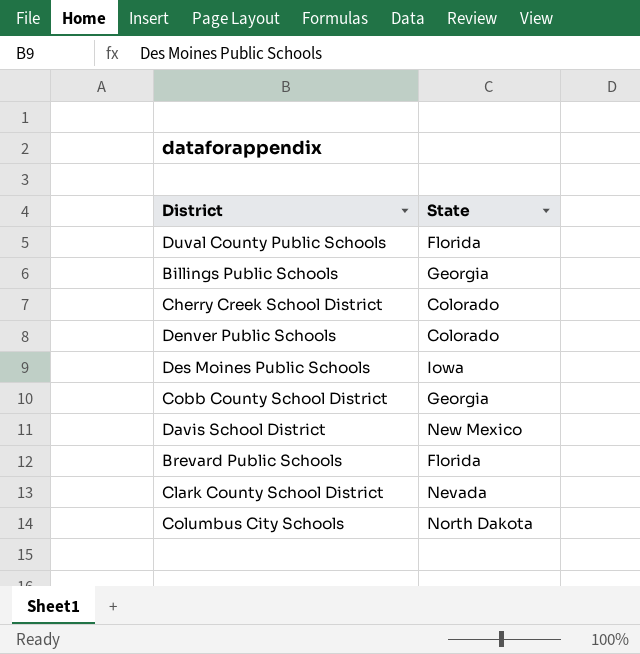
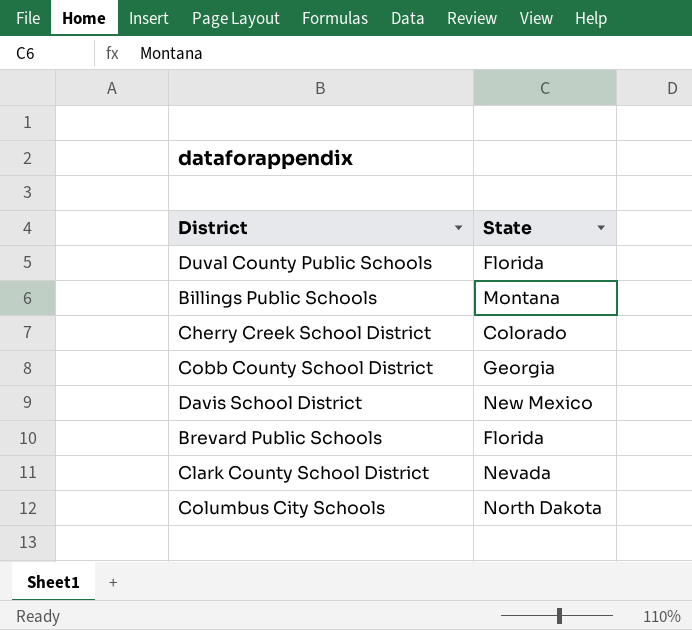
row Denver Public Schools: Colorado -> none
row Des Moines Public Schools: Iowa -> none
Billings Public Schools | State: Georgia -> Montana

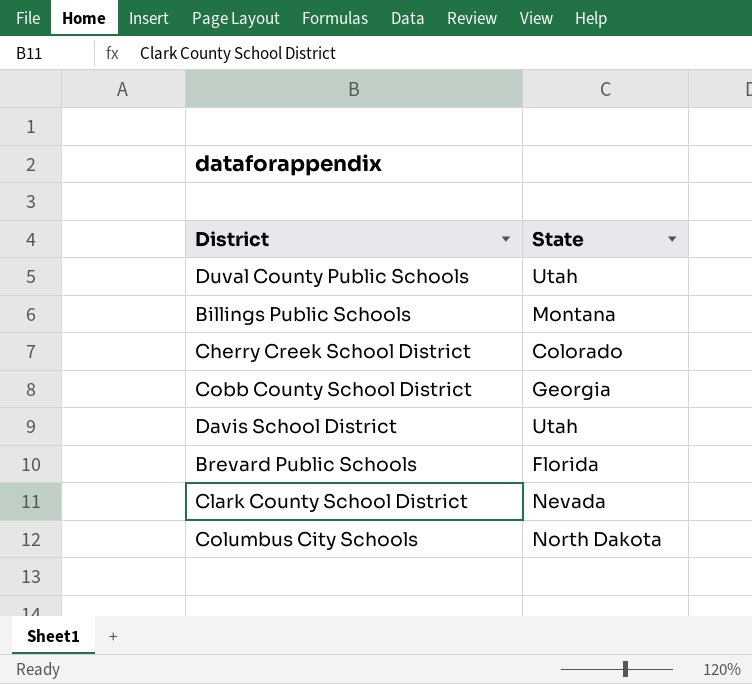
Duval County Public Schools | State: Florida -> Utah
Davis School District | State: New Mexico -> Utah

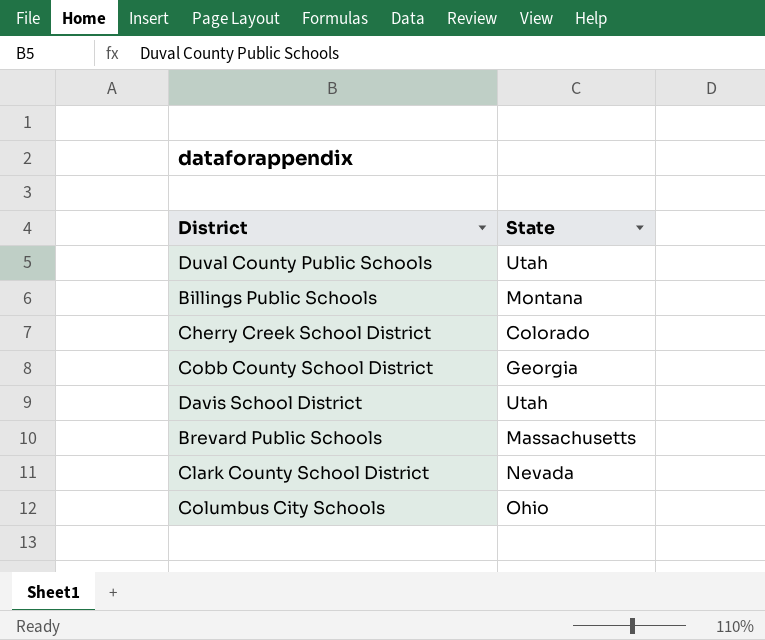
Brevard Public Schools | State: Florida -> Massachusetts
Columbus City Schools | State: North Dakota -> Ohio

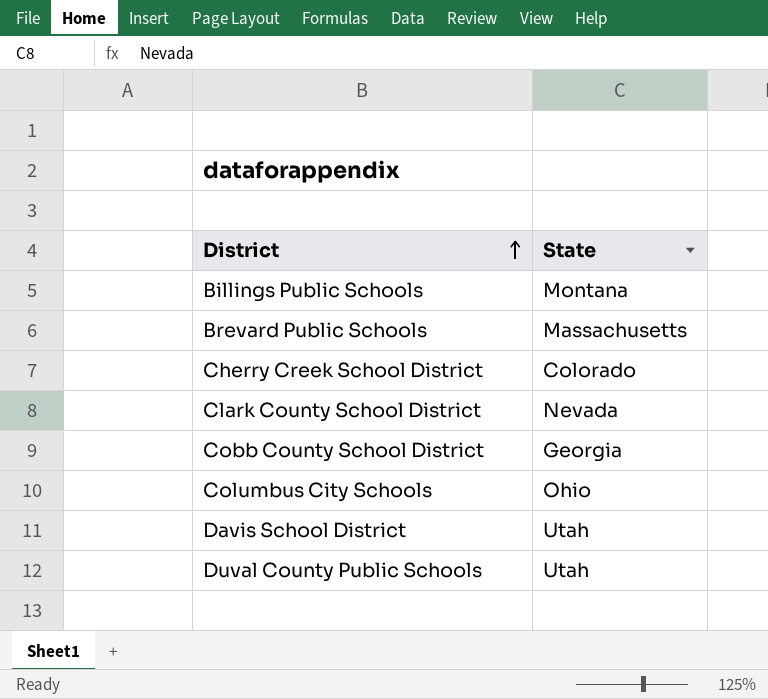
row order: none -> District ascending

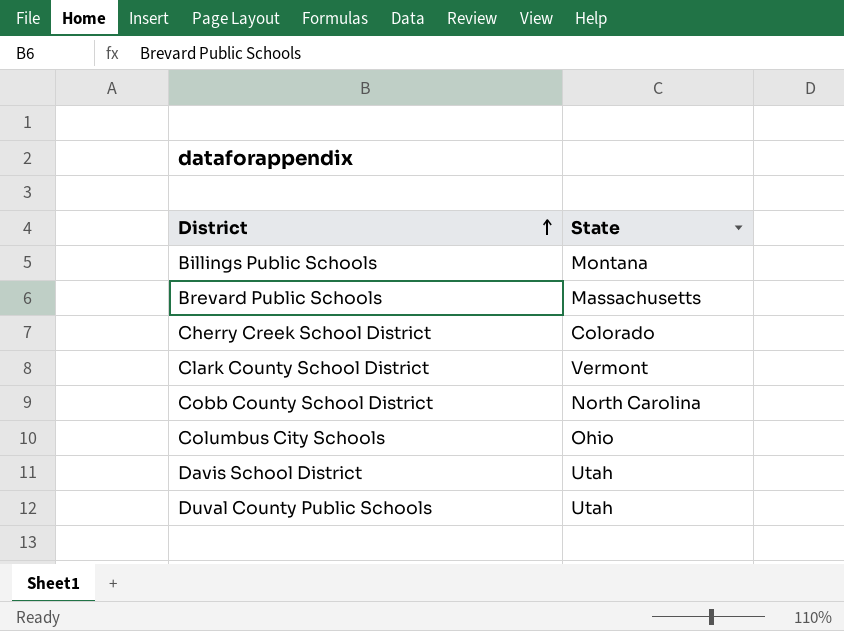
Clark County School District | State: Nevada -> Vermont
Cobb County School District | State: Georgia -> North Carolina

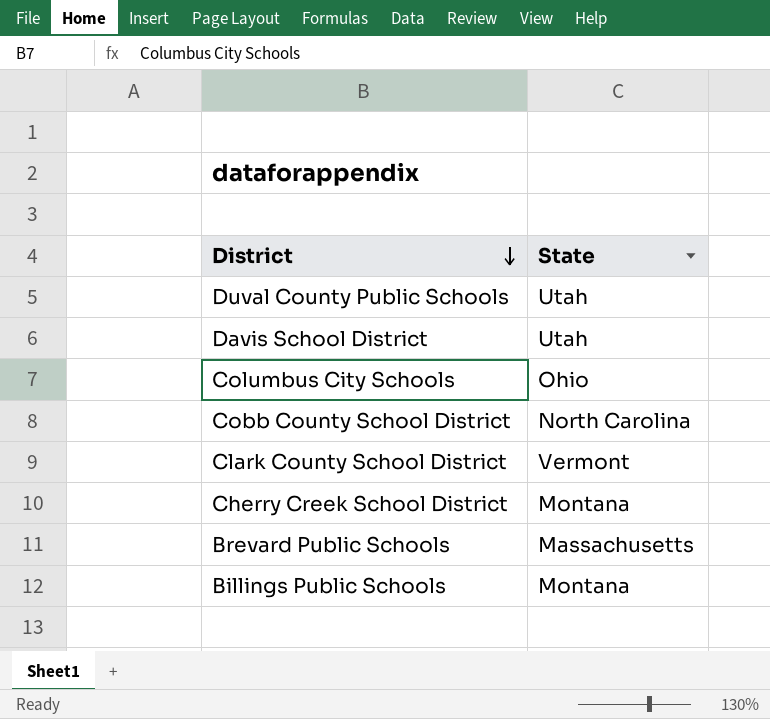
row order: District ascending -> District descending
Cherry Creek School District | State: Colorado -> Montana

